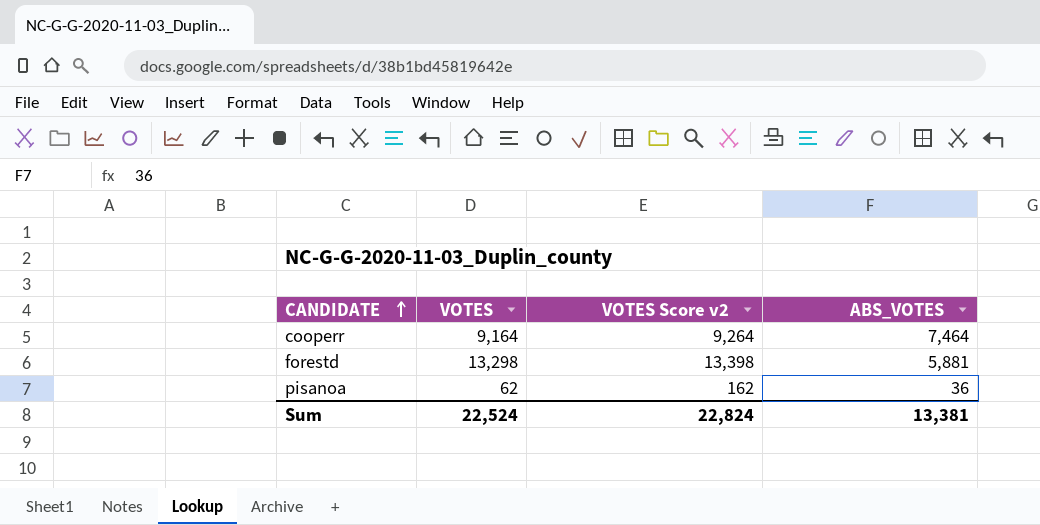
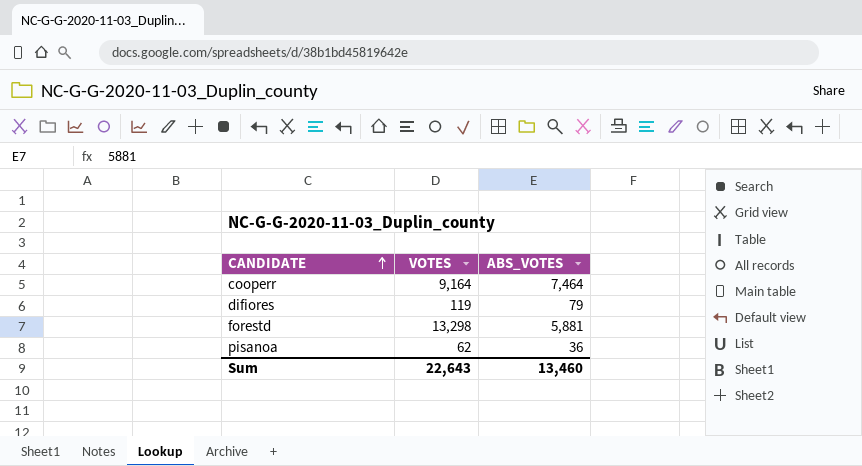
column VOTES Score v2 | formula: [VOTES] + 100 -> none
row difiores: none -> 119 | 79
Sum | VOTES: 22,524 -> 22,643
Sum | ABS_VOTES: 13,381 -> 13,460

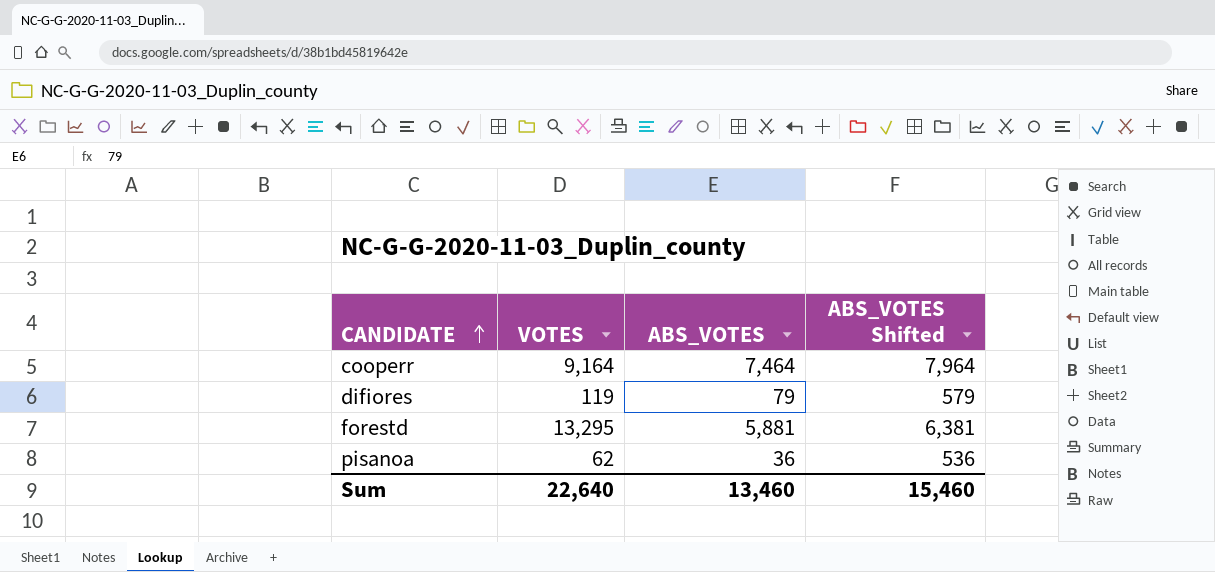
column ABS_VOTES Shifted | formula: none -> [ABS_VOTES] + 500
forestd | VOTES: 13,298 -> 13,295
Sum | VOTES: 22,643 -> 22,640

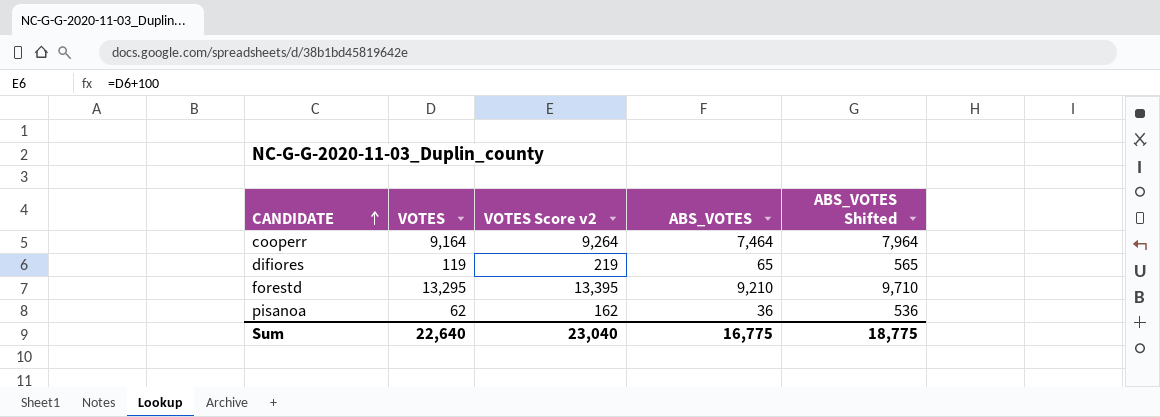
column VOTES Score v2 | formula: none -> [VOTES] + 100
difiores | ABS_VOTES: 79 -> 65
difiores | ABS_VOTES Shifted: 579 -> 565
forestd | ABS_VOTES: 5,881 -> 9,210
forestd | ABS_VOTES Shifted: 6,381 -> 9,710
Sum | ABS_VOTES: 13,460 -> 16,775
Sum | ABS_VOTES Shifted: 15,460 -> 18,775

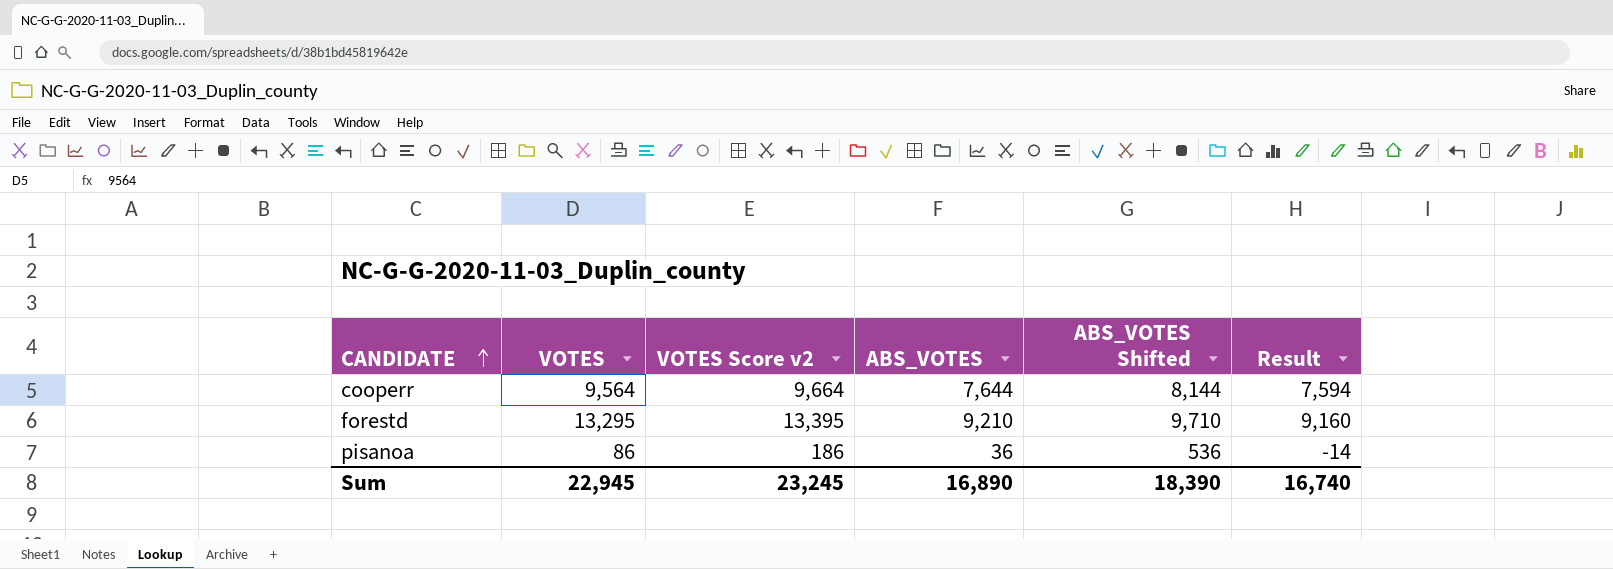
column Result | formula: none -> [ABS_VOTES] - 50
row difiores: 119 | 219 | 65 | 565 -> none
cooperr | VOTES: 9,164 -> 9,564
cooperr | VOTES Score v2: 9,264 -> 9,664
cooperr | ABS_VOTES: 7,464 -> 7,644
cooperr | ABS_VOTES Shifted: 7,964 -> 8,144
pisanoa | VOTES: 62 -> 86
pisanoa | VOTES Score v2: 162 -> 186
Sum | VOTES: 22,640 -> 22,945
Sum | VOTES Score v2: 23,040 -> 23,245
Sum | ABS_VOTES: 16,775 -> 16,890
Sum | ABS_VOTES Shifted: 18,775 -> 18,390

